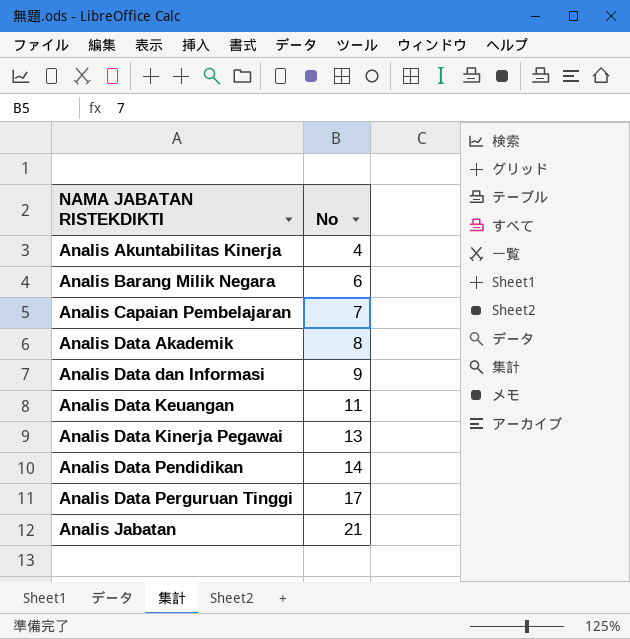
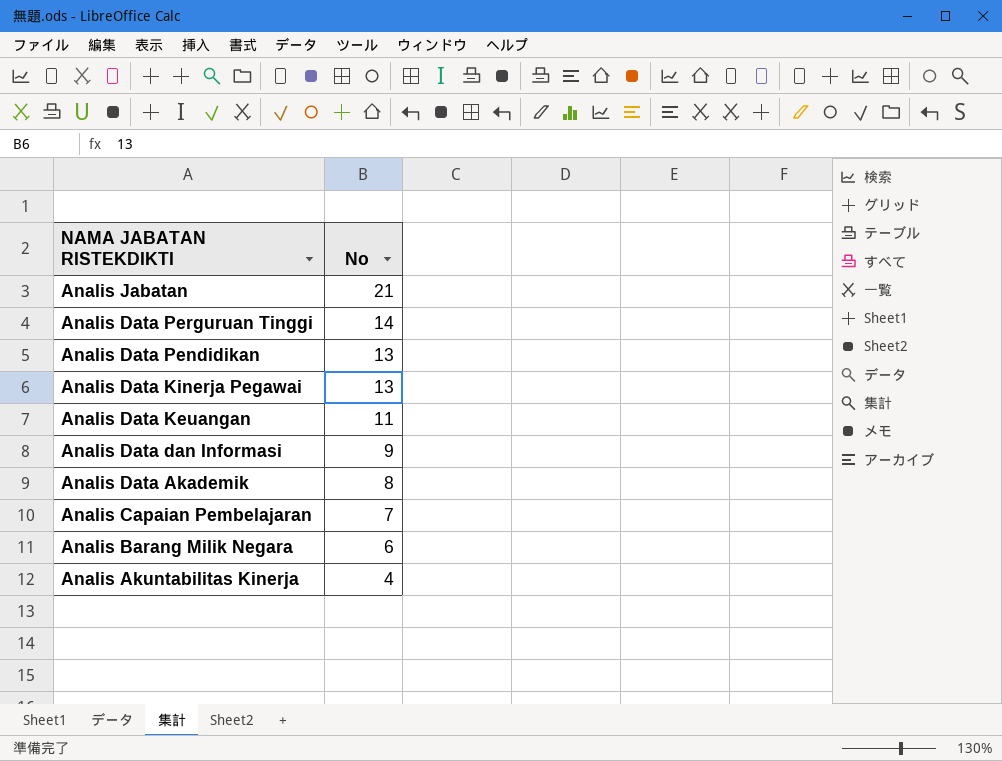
row order: NAMA JABATAN RISTEKDIKTI ascending -> NAMA JABATAN RISTEKDIKTI descending
Analis Data Perguruan Tinggi | No: 17 -> 14
Analis Data Pendidikan | No: 14 -> 13

